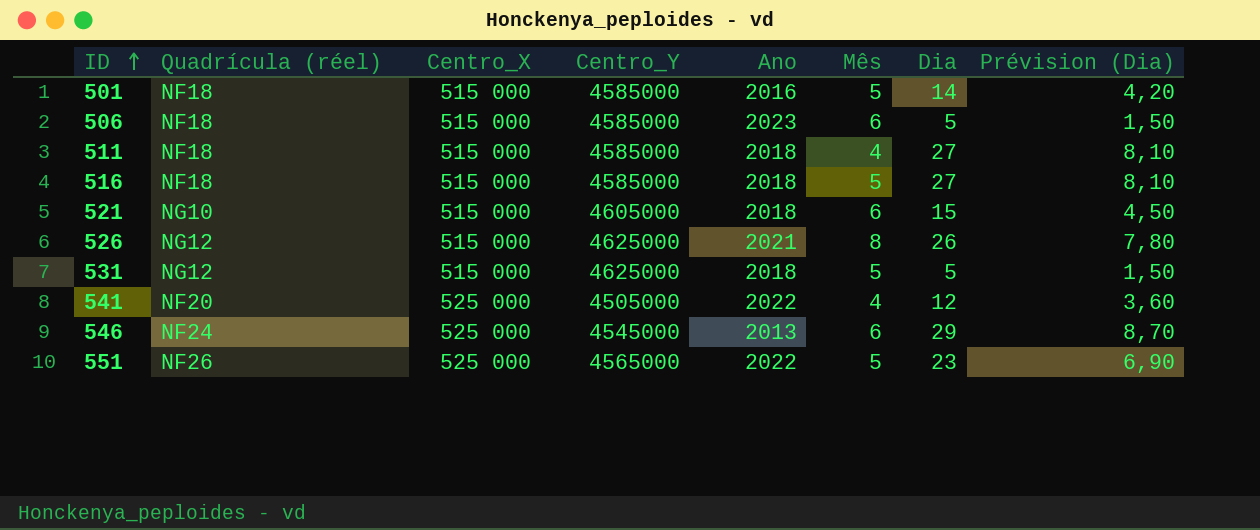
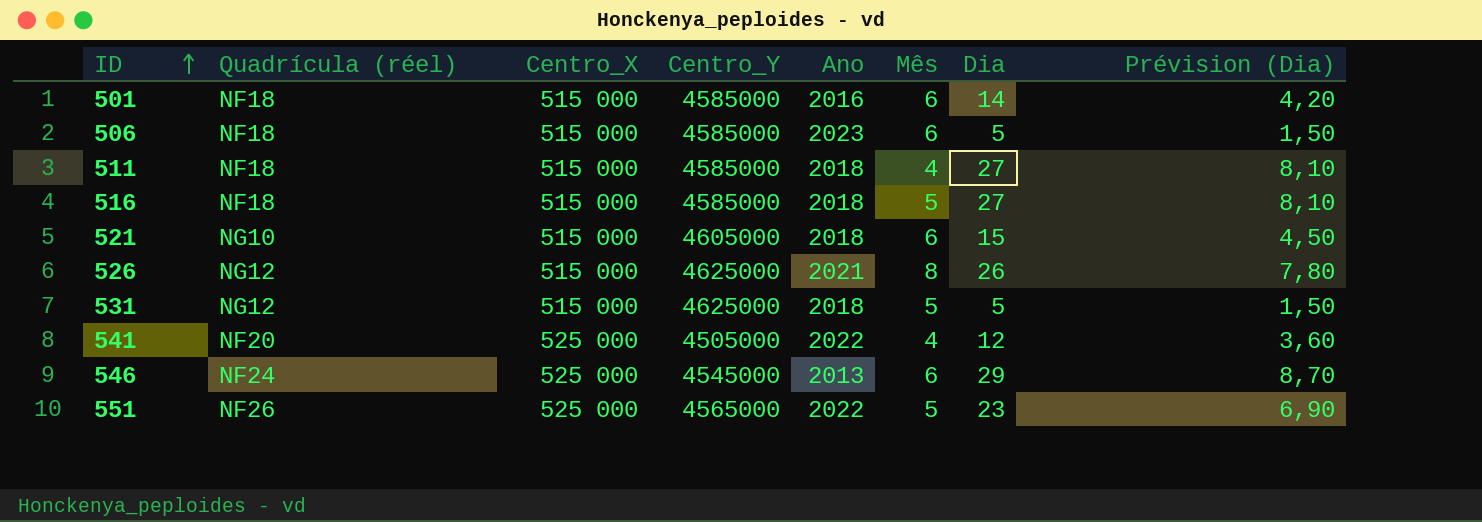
501 | Mês: 5 -> 6

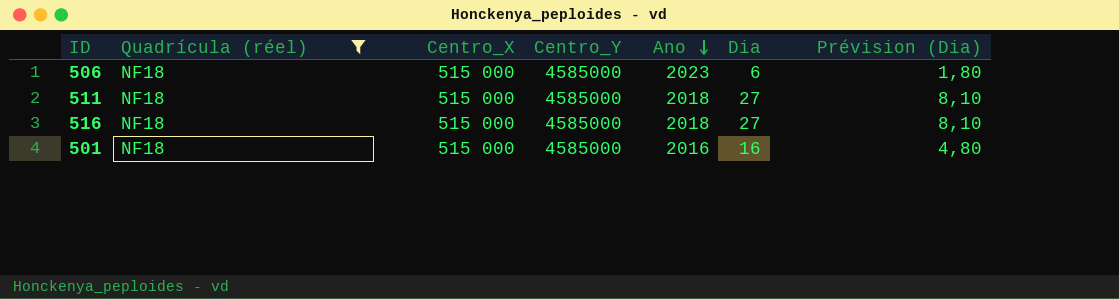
filter: none -> Quadrícula (réel) = NF18
row order: ID ascending -> Ano descending
column Mês | position: 6 -> none
506 | Dia: 5 -> 6
506 | Prévision (Dia): 1,50 -> 1,80
501 | Dia: 14 -> 16
501 | Prévision (Dia): 4,20 -> 4,80

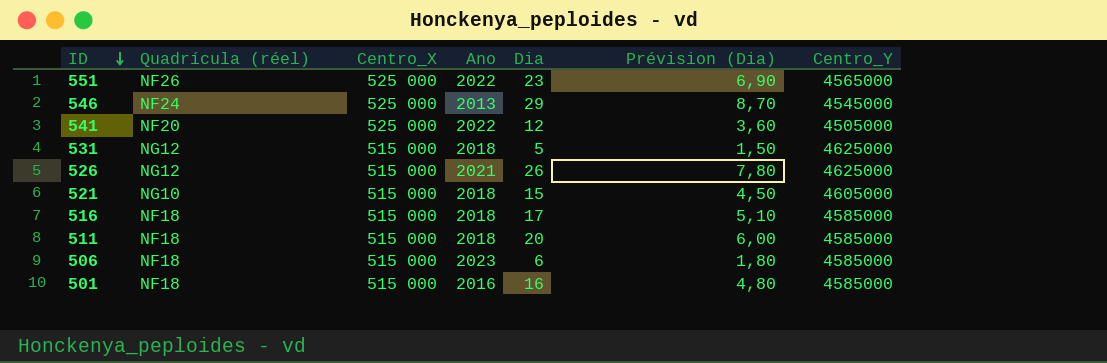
filter: Quadrícula (réel) = NF18 -> none
row order: Ano descending -> ID descending
column Centro_Y | position: 4 -> 7
516 | Dia: 27 -> 17
516 | Prévision (Dia): 8,10 -> 5,10
511 | Dia: 27 -> 20
511 | Prévision (Dia): 8,10 -> 6,00

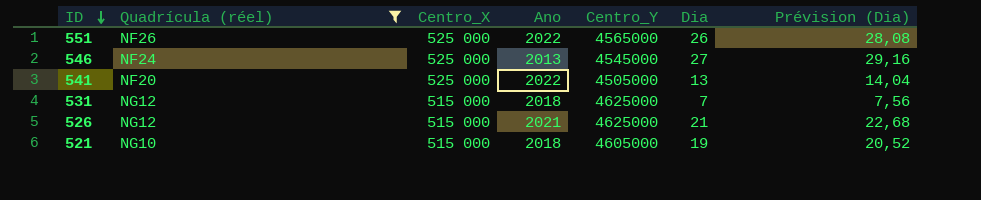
filter: none -> Quadrícula (réel) != NF18
column Centro_Y | position: 7 -> 5
column Prévision (Dia) | formula: [Dia] * 0,3 -> [Dia] * 1,08
551 | Dia: 23 -> 26
546 | Dia: 29 -> 27
541 | Dia: 12 -> 13
531 | Dia: 5 -> 7
526 | Dia: 26 -> 21
521 | Dia: 15 -> 19

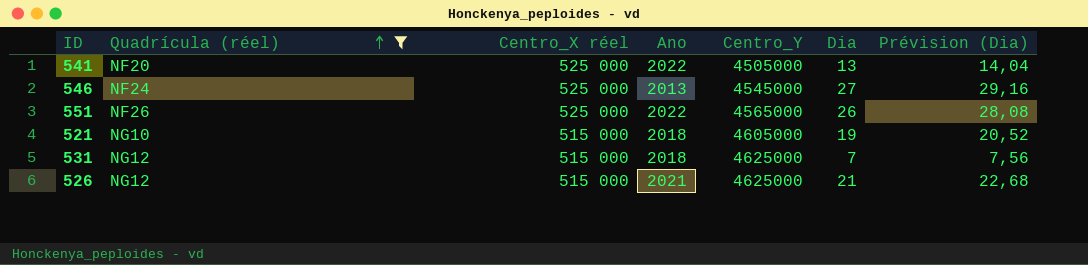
row order: ID descending -> Quadrícula (réel) ascending
column name: Centro_X -> Centro_X réel

